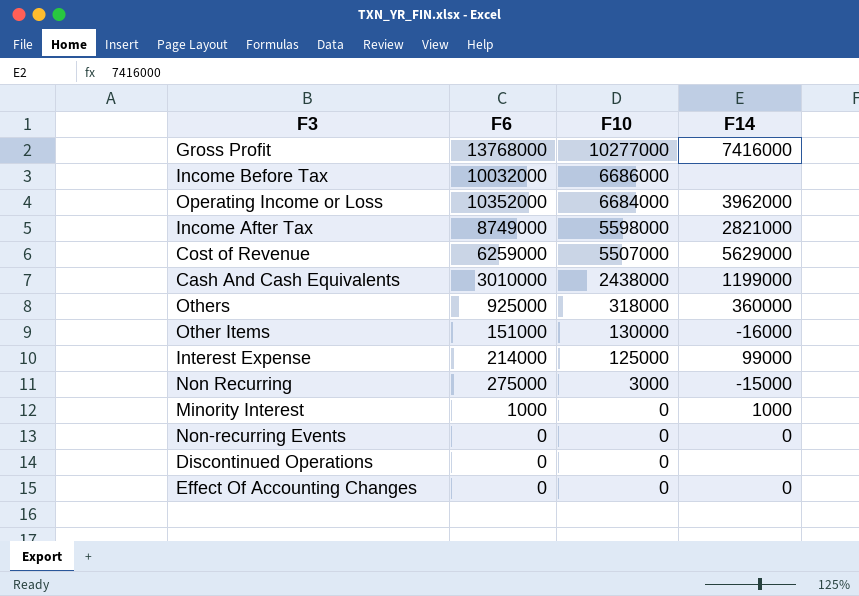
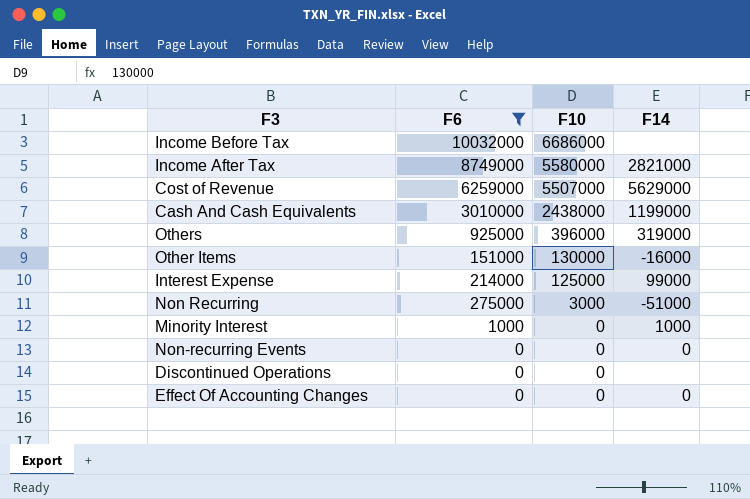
filter: none -> F6 <= 10032000
Income After Tax | F10: 5598000 -> 5580000
Others | F10: 318000 -> 396000
Others | F14: 360000 -> 319000
Non Recurring | F14: -15000 -> -51000

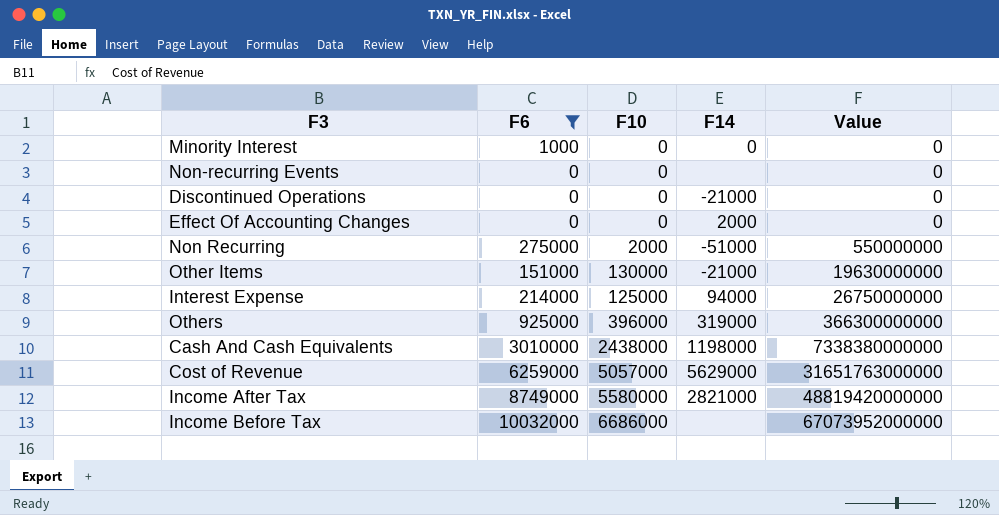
row order: F10 descending -> Value ascending
column Value | formula: none -> [F6] * [F10]
Minority Interest | F14: 1000 -> 0
Non-recurring Events | F14: 0 -> none
Discontinued Operations | F14: none -> -21000
Effect Of Accounting Changes | F14: 0 -> 2000
Non Recurring | F10: 3000 -> 2000
Other Items | F14: -16000 -> -21000
Interest Expense | F14: 99000 -> 94000
Cash And Cash Equivalents | F14: 1199000 -> 1198000
Cost of Revenue | F10: 5507000 -> 5057000

